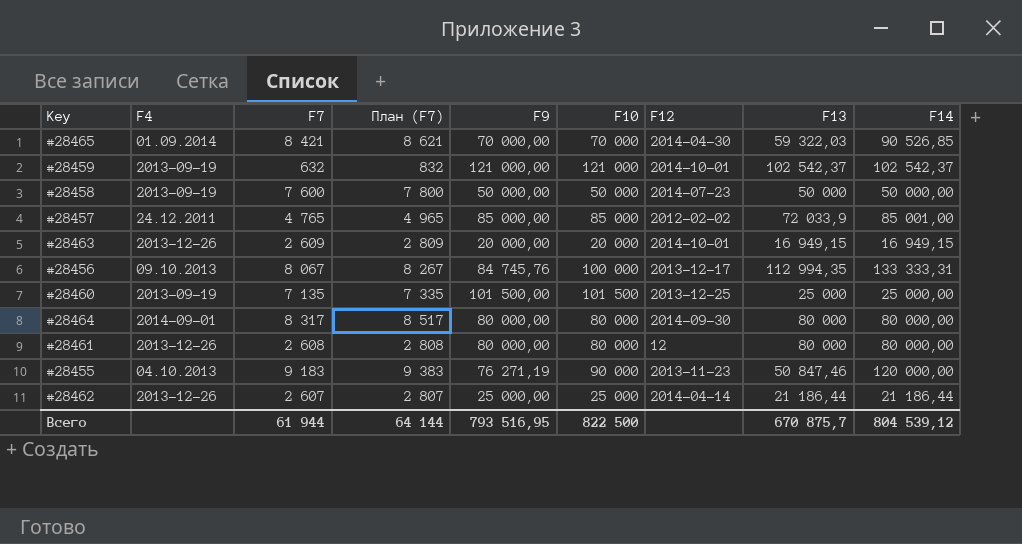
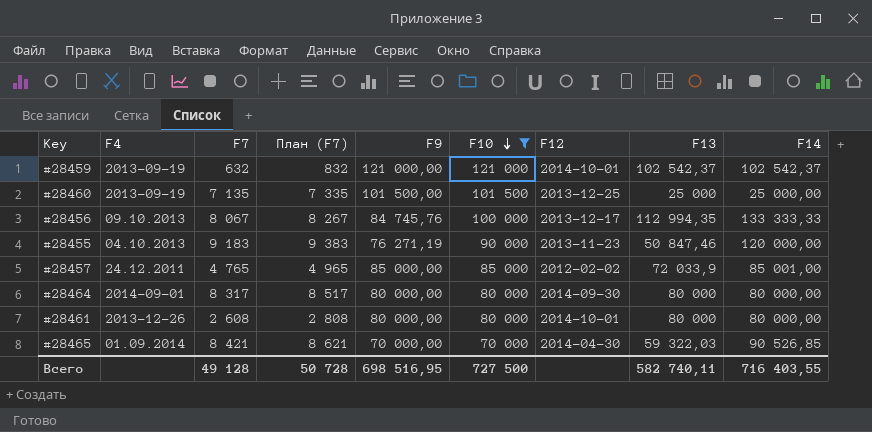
filter: none -> F10 >= 70 000
row order: none -> F10 descending
#28456 | F14: 133 333,31 -> 133 333,33
#28461 | F12: 12 -> 2014-10-01
Всего | F7: 61 944 -> 49 128
Всего | План (F7): 64 144 -> 50 728
Всего | F9: 793 516,95 -> 698 516,95
Всего | F10: 822 500 -> 727 500
Всего | F13: 670 875,7 -> 582 740,11
Всего | F14: 804 539,12 -> 716 403,55

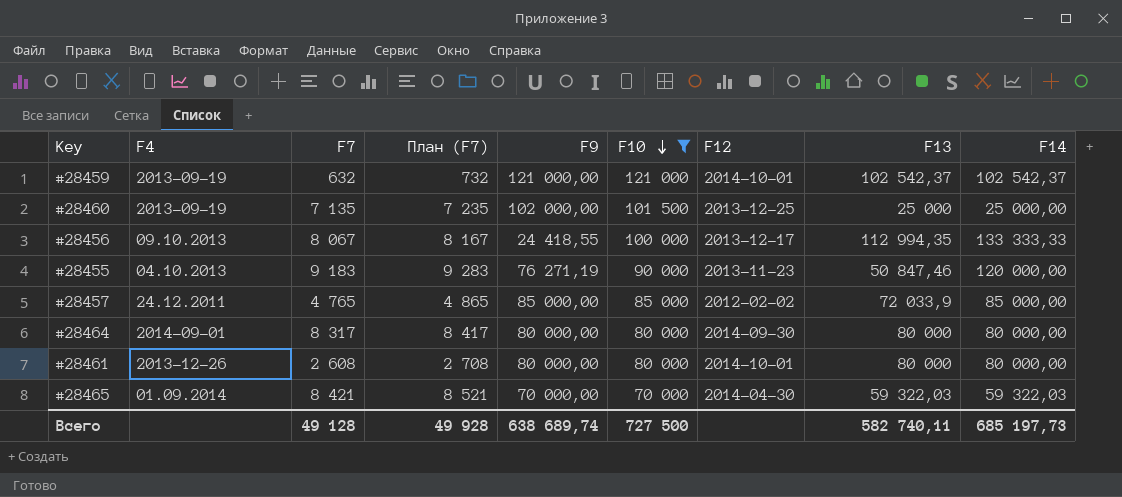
column План (F7) | formula: [F7] + 200 -> [F7] + 100
#28460 | F9: 101 500,00 -> 102 000,00
#28456 | F9: 84 745,76 -> 24 418,55
#28457 | F14: 85 001,00 -> 85 000,00
#28465 | F14: 90 526,85 -> 59 322,03
Всего | План (F7): 50 728 -> 49 928
Всего | F9: 698 516,95 -> 638 689,74
Всего | F14: 716 403,55 -> 685 197,73

